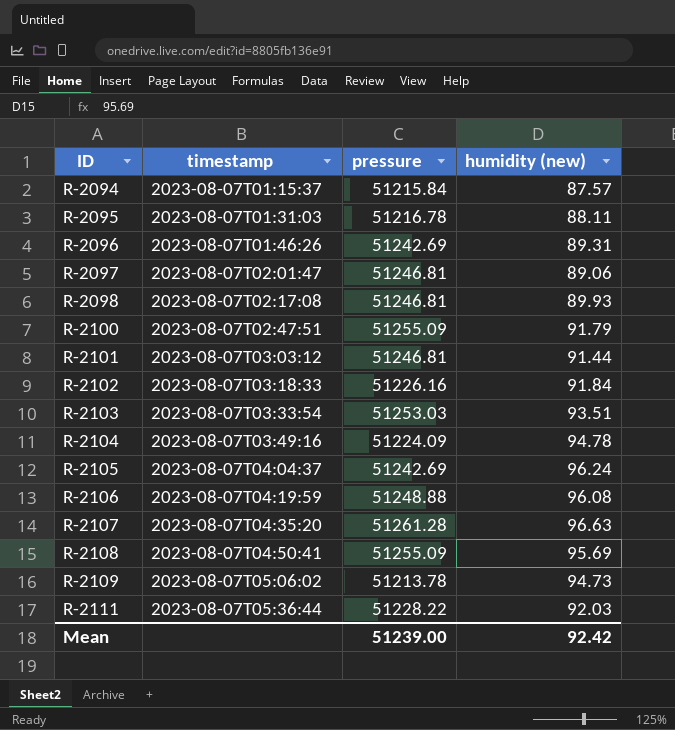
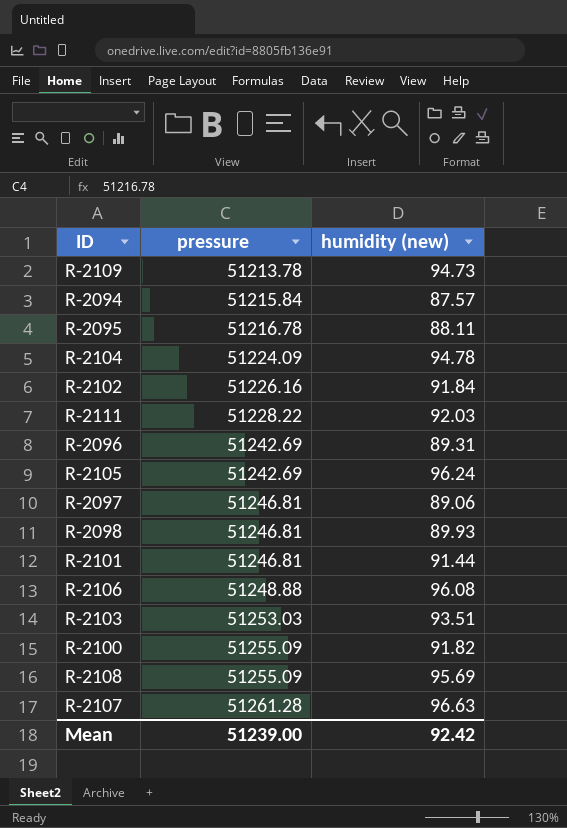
row order: ID ascending -> pressure ascending
column timestamp | position: 2 -> none
R-2100 | humidity (new): 91.79 -> 91.82

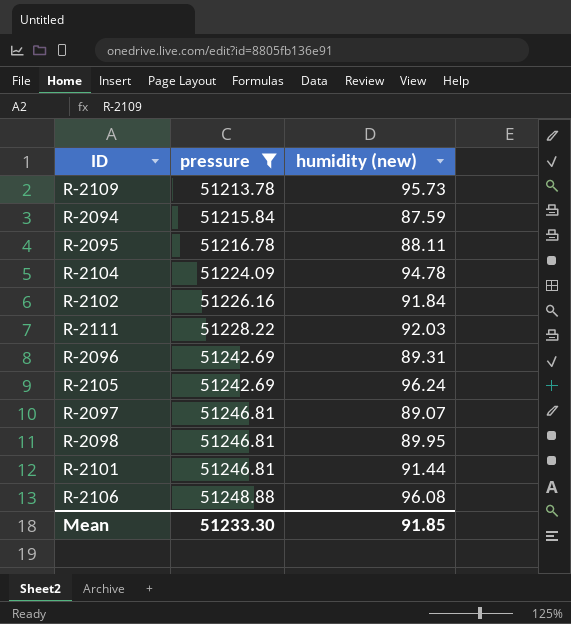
filter: none -> pressure <= 51248.88
R-2109 | humidity (new): 94.73 -> 95.73
R-2094 | humidity (new): 87.57 -> 87.59
R-2097 | humidity (new): 89.06 -> 89.07
R-2098 | humidity (new): 89.93 -> 89.95
Mean | pressure: 51239.00 -> 51233.30
Mean | humidity (new): 92.42 -> 91.85

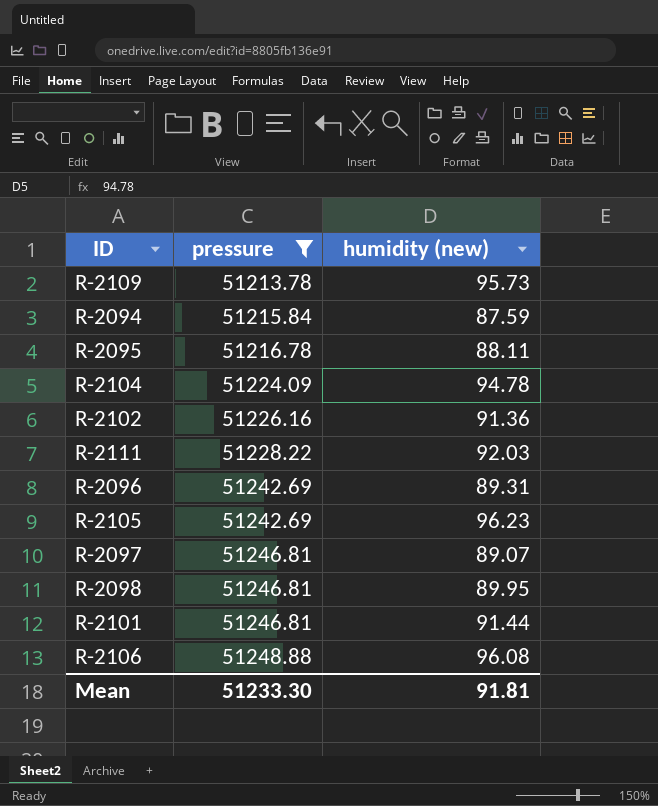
R-2102 | humidity (new): 91.84 -> 91.36
R-2105 | humidity (new): 96.24 -> 96.23
Mean | humidity (new): 91.85 -> 91.81

